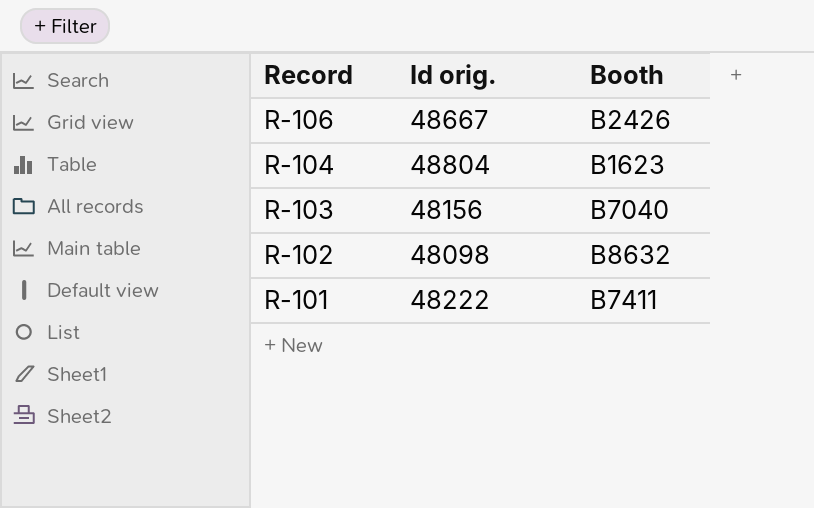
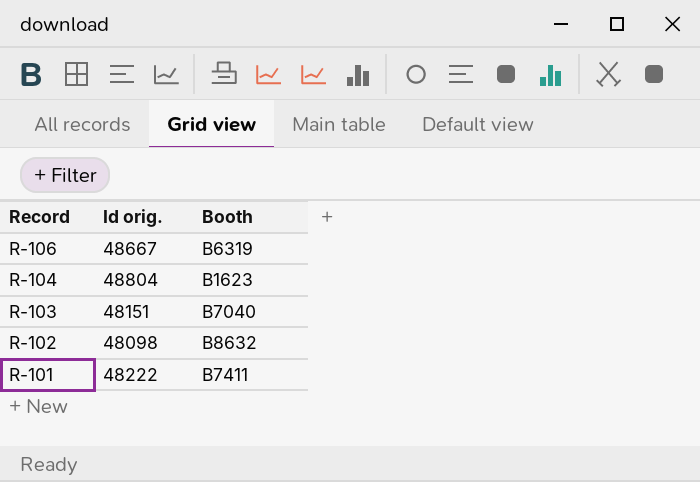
R-106 | Booth: B2426 -> B6319
R-103 | Id orig.: 48156 -> 48151

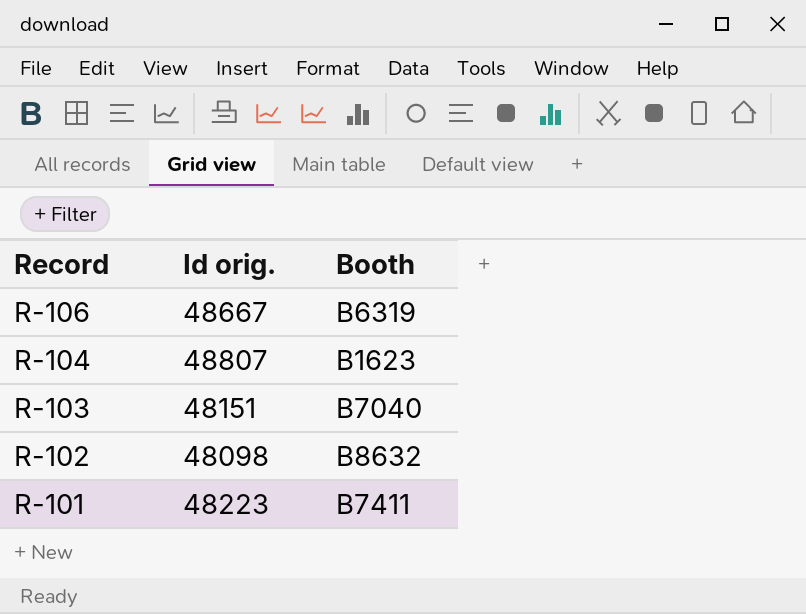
R-104 | Id orig.: 48804 -> 48807
R-101 | Id orig.: 48222 -> 48223

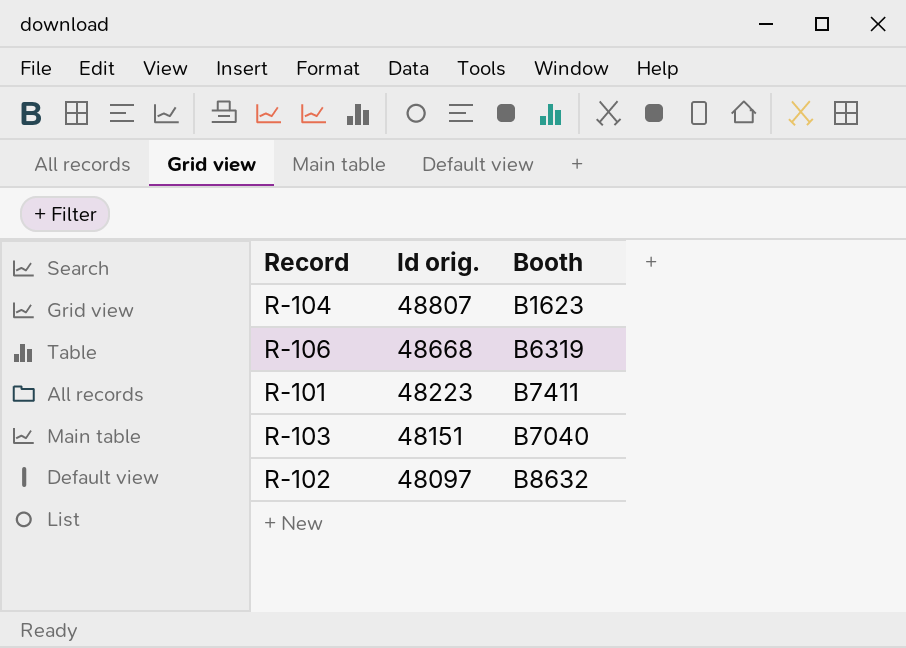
row order: Record descending -> Id orig. descending
R-106 | Id orig.: 48667 -> 48668
R-102 | Id orig.: 48098 -> 48097

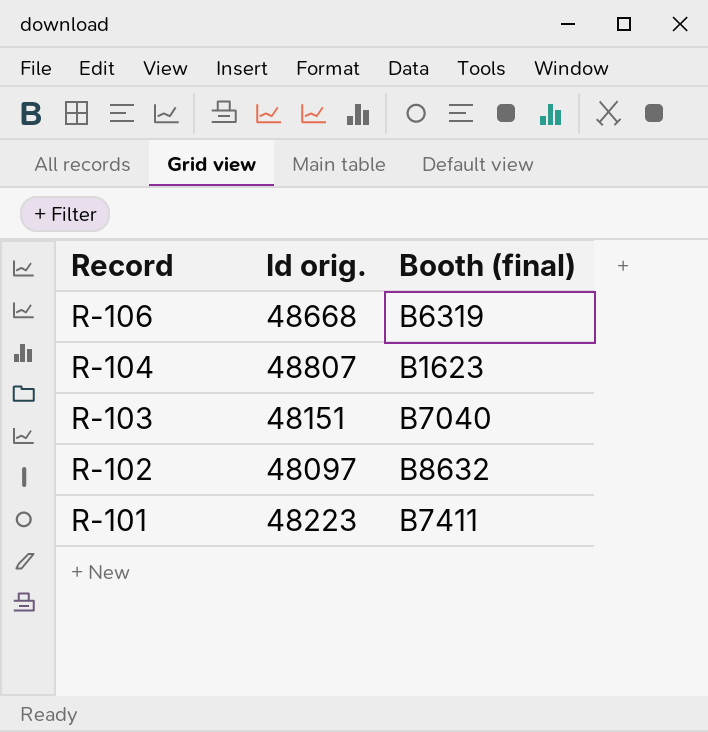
row order: Id orig. descending -> Record descending
column name: Booth -> Booth (final)

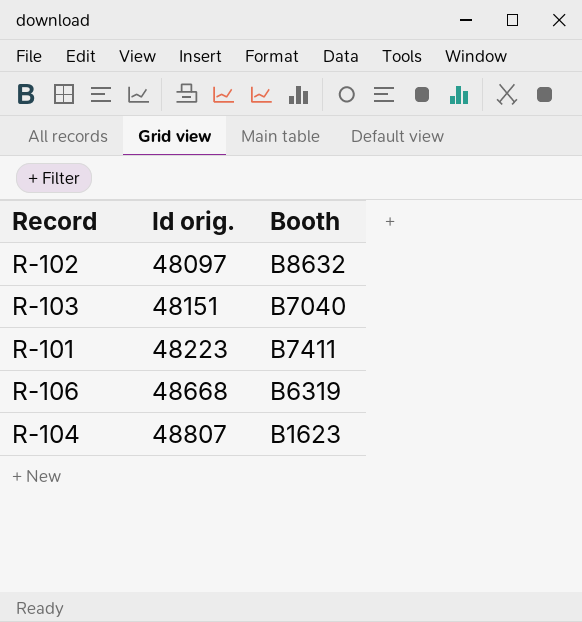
row order: Record descending -> Id orig. ascending
column name: Booth (final) -> Booth

